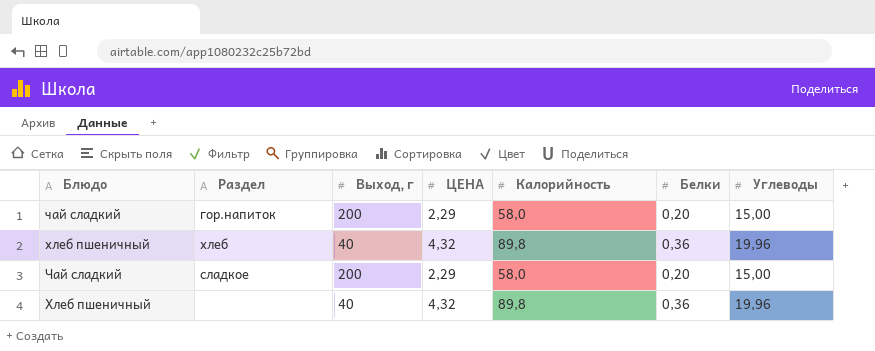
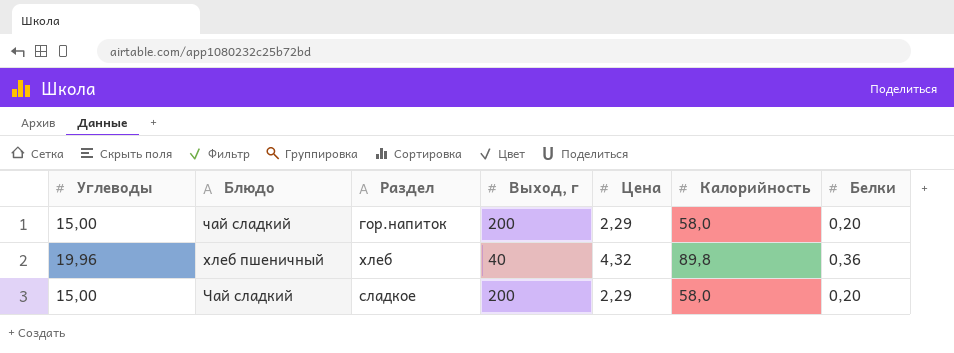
column Углеводы | position: 7 -> 1
column name: ЦЕНА -> Цена
row Хлеб пшеничный: none | 40 | 4,32 | 89,8 | 0,36 | 19,96 -> none

